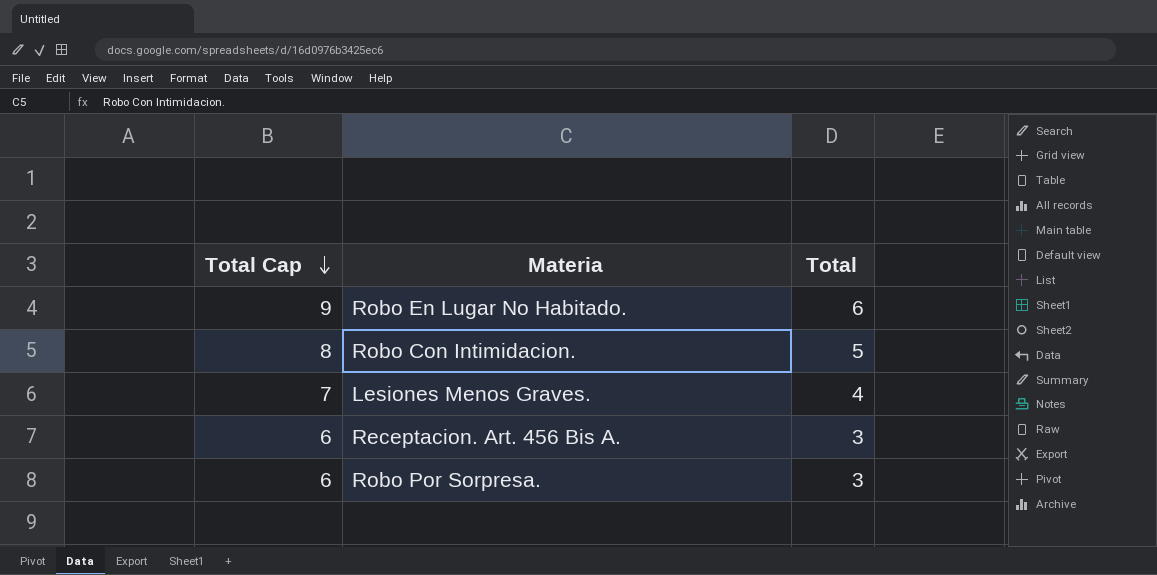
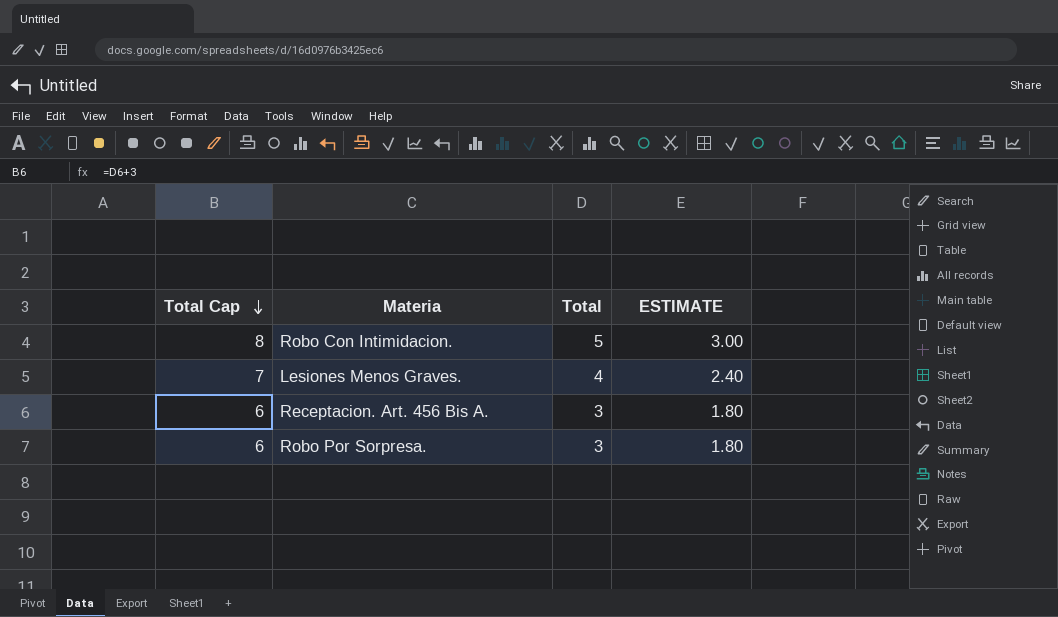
column ESTIMATE | formula: none -> [Total] * 0.6
row Robo En Lugar No Habitado.: 9 | 6 -> none

